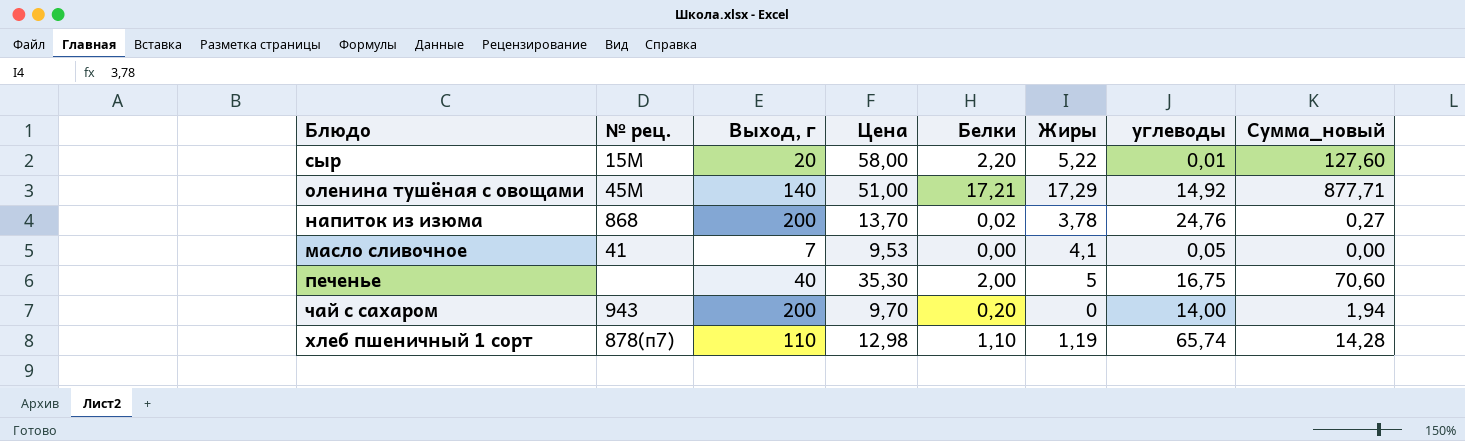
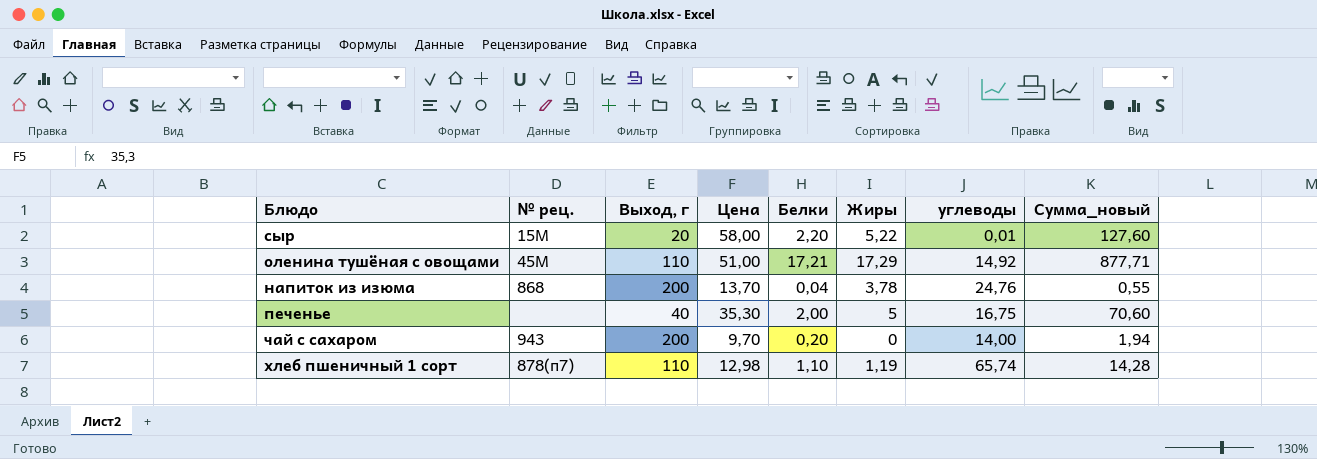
row масло сливочное: 41 | 7 | 9,53 | 0,00 | 4,1 | 0,05 | 0,00 -> none
оленина тушёная с овощами | Выход, г: 140 -> 110
напиток из изюма | Белки: 0,02 -> 0,04
напиток из изюма | Сумма_новый: 0,27 -> 0,55

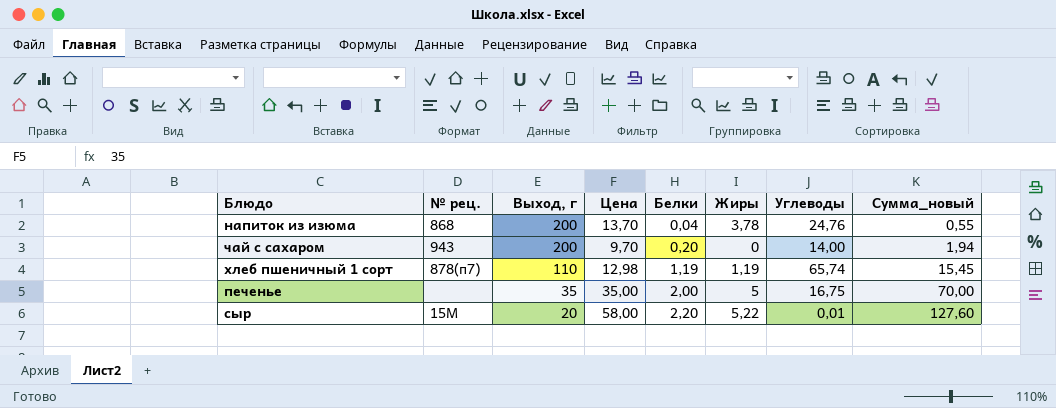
row order: none -> Выход, г descending
column name: углеводы -> Углеводы
row оленина тушёная с овощами: 45М | 110 | 51,00 | 17,21 | 17,29 | 14,92 | 877,71 -> none
хлеб пшеничный 1 сорт | Белки: 1,10 -> 1,19
хлеб пшеничный 1 сорт | Сумма_новый: 14,28 -> 15,45
печенье | Выход, г: 40 -> 35
печенье | Цена: 35,30 -> 35,00
печенье | Сумма_новый: 70,60 -> 70,00

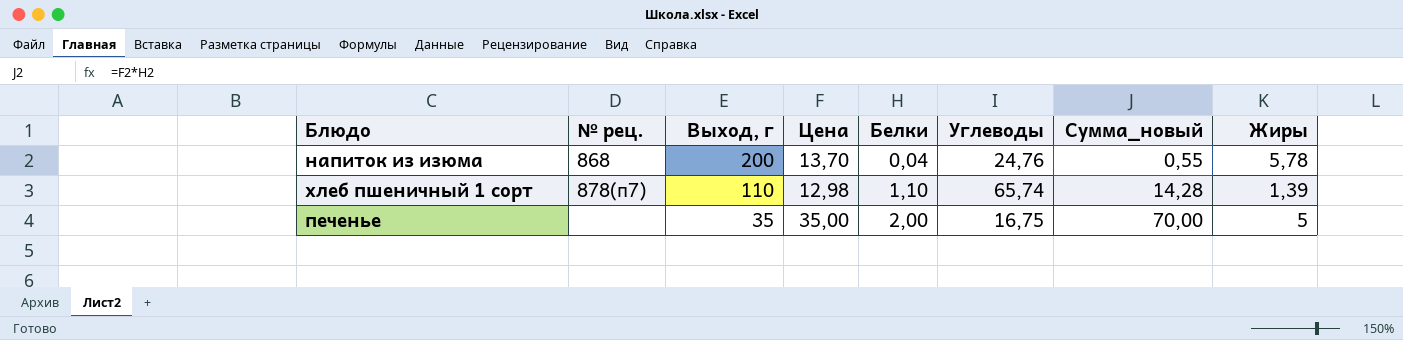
column Жиры | position: 6 -> 8
row чай с сахаром: 943 | 200 | 9,70 | 0,20 | 0 | 14,00 | 1,94 -> none
row сыр: 15М | 20 | 58,00 | 2,20 | 5,22 | 0,01 | 127,60 -> none
напиток из изюма | Жиры: 3,78 -> 5,78
хлеб пшеничный 1 сорт | Белки: 1,19 -> 1,10
хлеб пшеничный 1 сорт | Сумма_новый: 15,45 -> 14,28
хлеб пшеничный 1 сорт | Жиры: 1,19 -> 1,39

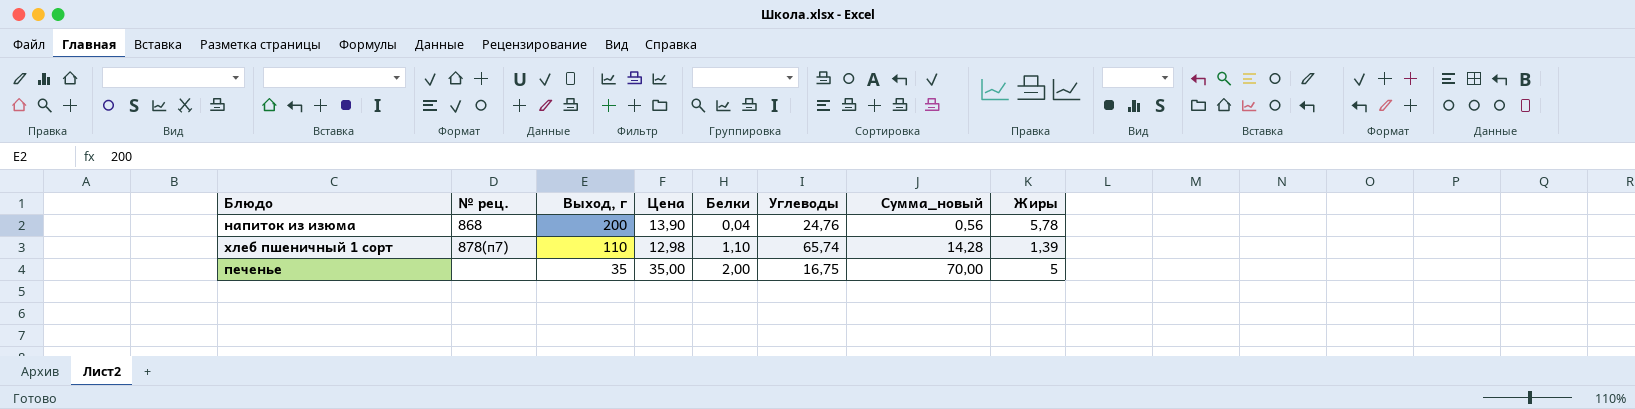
напиток из изюма | Цена: 13,70 -> 13,90
напиток из изюма | Сумма_новый: 0,55 -> 0,56

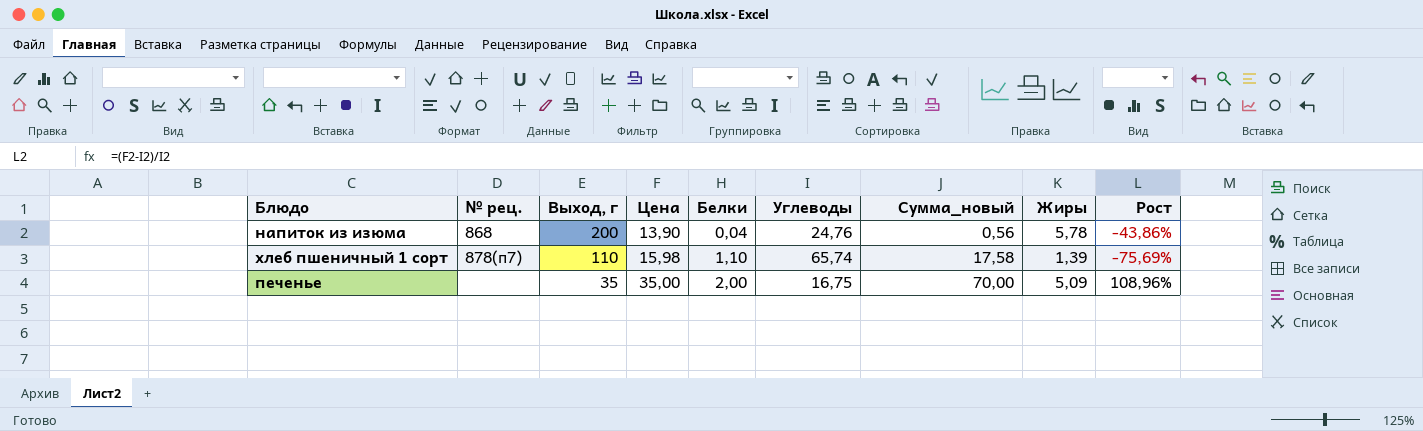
column Рост | formula: none -> ([Цена] - [Углеводы]) / [Углеводы]
хлеб пшеничный 1 сорт | Цена: 12,98 -> 15,98
хлеб пшеничный 1 сорт | Сумма_новый: 14,28 -> 17,58
печенье | Жиры: 5 -> 5,09

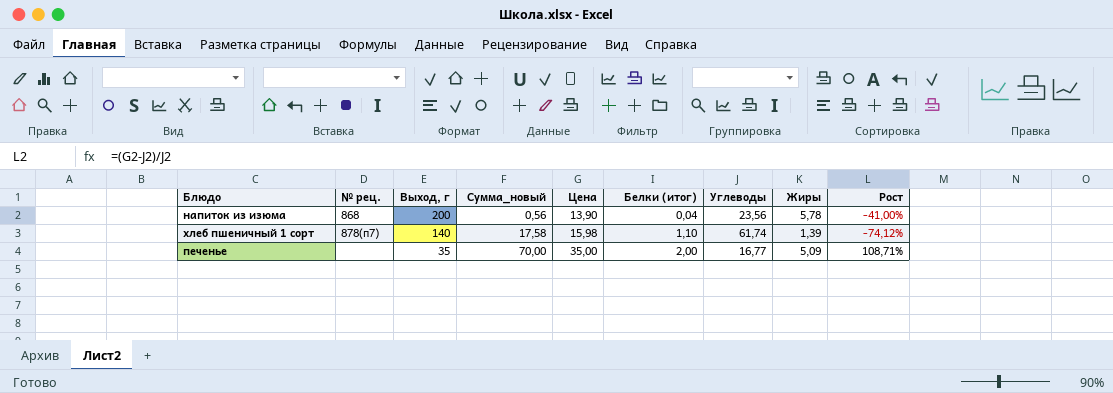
column Сумма_новый | position: 7 -> 4
column name: Белки -> Белки (итог)
напиток из изюма | Углеводы: 24,76 -> 23,56
напиток из изюма | Рост: -43,86% -> -41,00%
хлеб пшеничный 1 сорт | Выход, г: 110 -> 140
хлеб пшеничный 1 сорт | Углеводы: 65,74 -> 61,74
хлеб пшеничный 1 сорт | Рост: -75,69% -> -74,12%
печенье | Углеводы: 16,75 -> 16,77
печенье | Рост: 108,96% -> 108,71%

